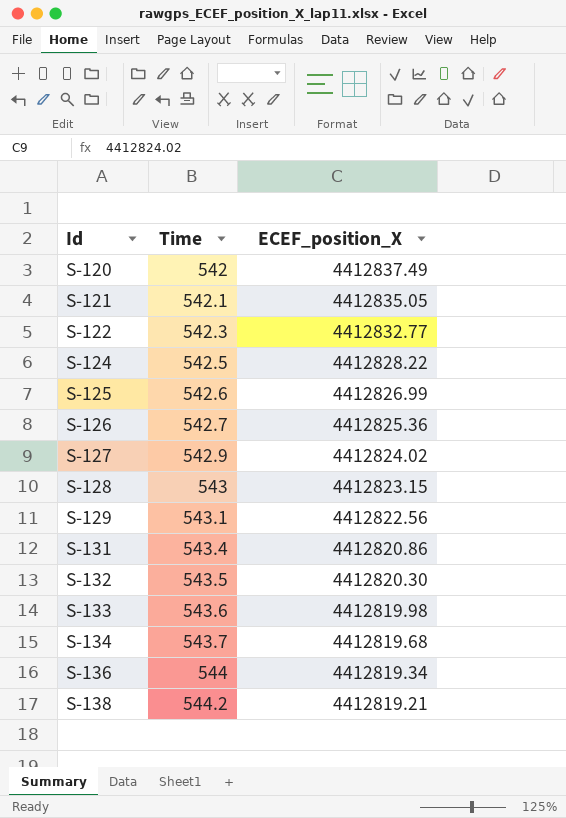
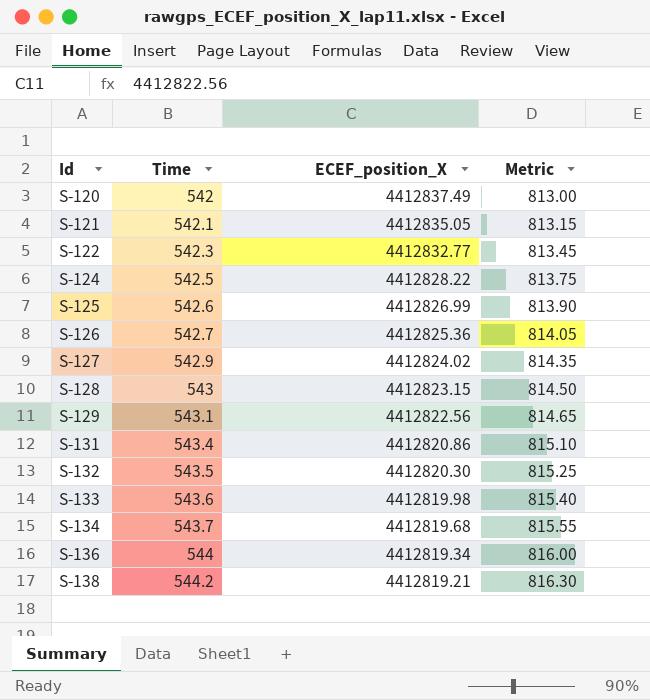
column Metric | formula: none -> [Time] * 1.5

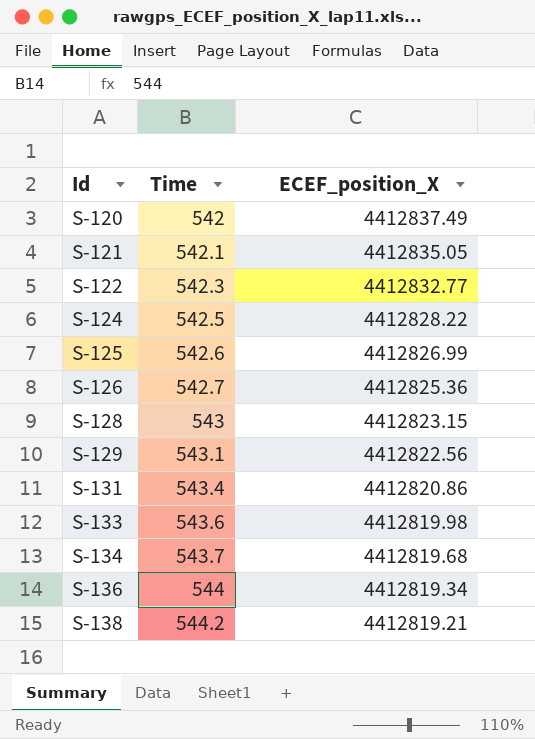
column Metric | formula: [Time] * 1.5 -> none
row S-127: 542.9 | 4412824.02 | 814.35 -> none
row S-132: 543.5 | 4412820.30 | 815.25 -> none

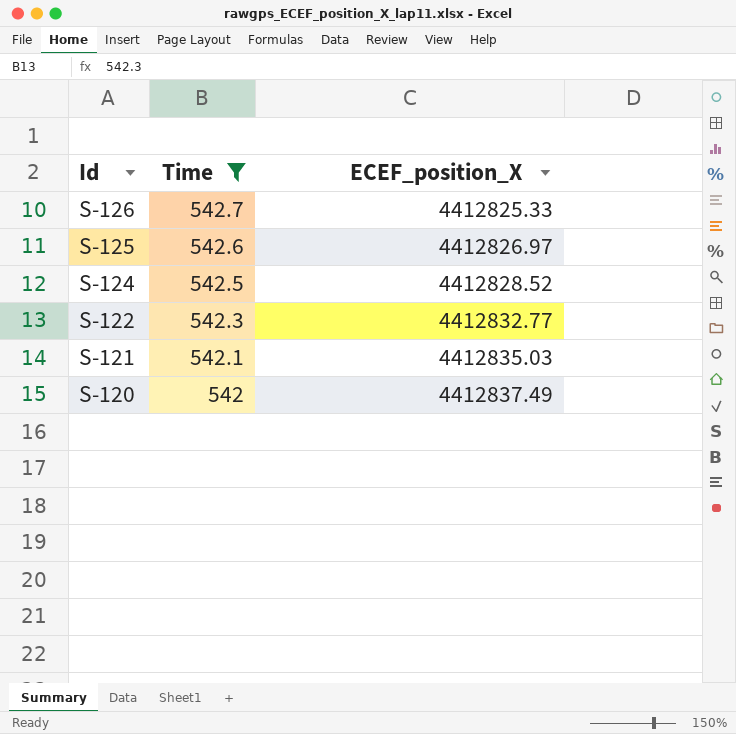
filter: none -> Time <= 542.7
row order: Id ascending -> Id descending
S-126 | ECEF_position_X: 4412825.36 -> 4412825.33
S-125 | ECEF_position_X: 4412826.99 -> 4412826.97
S-124 | ECEF_position_X: 4412828.22 -> 4412828.52
S-121 | ECEF_position_X: 4412835.05 -> 4412835.03

